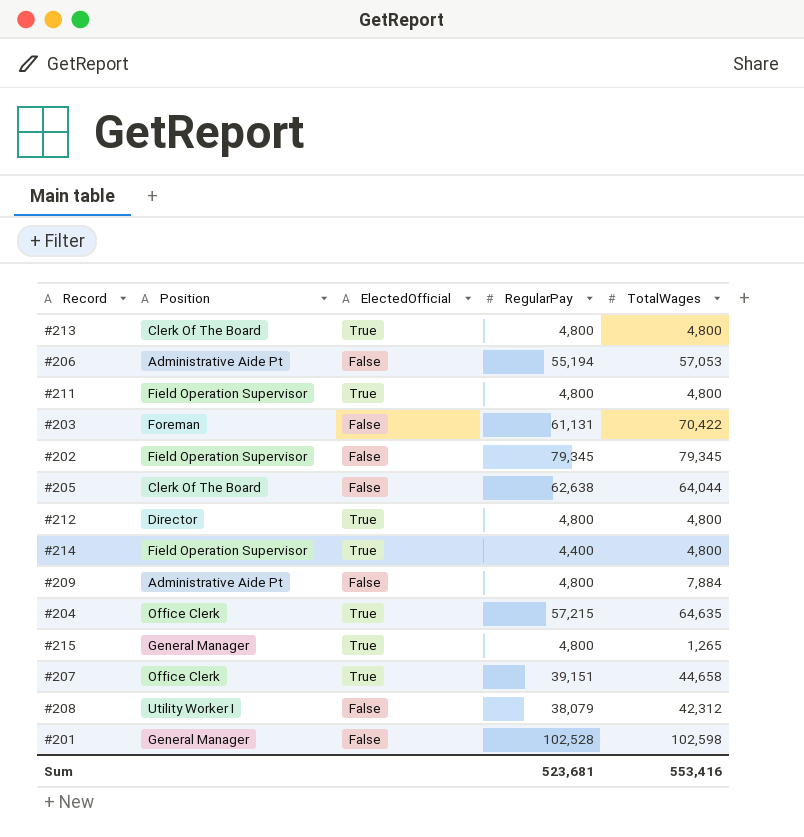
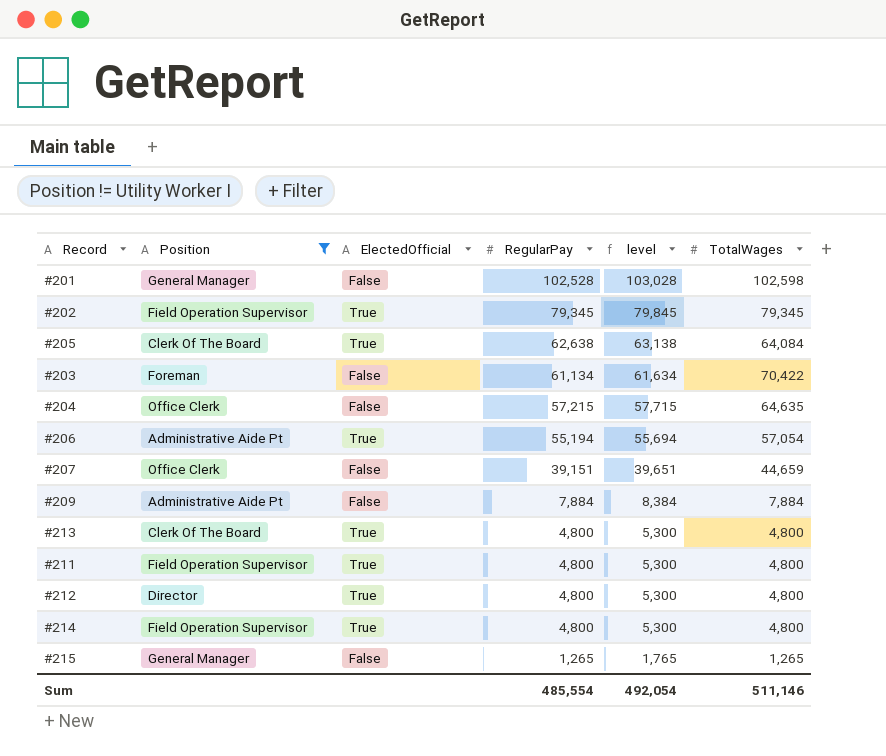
filter: none -> Position != Utility Worker I
row order: none -> RegularPay descending
column level | formula: none -> [RegularPay] + 500
#202 | ElectedOfficial: False -> True
#205 | ElectedOfficial: False -> True
#205 | TotalWages: 64,044 -> 64,084
#203 | RegularPay: 61,131 -> 61,134
#204 | ElectedOfficial: True -> False
#206 | ElectedOfficial: False -> True
#206 | TotalWages: 57,053 -> 57,054
#207 | ElectedOfficial: True -> False
#207 | TotalWages: 44,658 -> 44,659
#209 | RegularPay: 4,800 -> 7,884
#214 | RegularPay: 4,400 -> 4,800
#215 | ElectedOfficial: True -> False
#215 | RegularPay: 4,800 -> 1,265
Sum | RegularPay: 523,681 -> 485,554
Sum | TotalWages: 553,416 -> 511,146

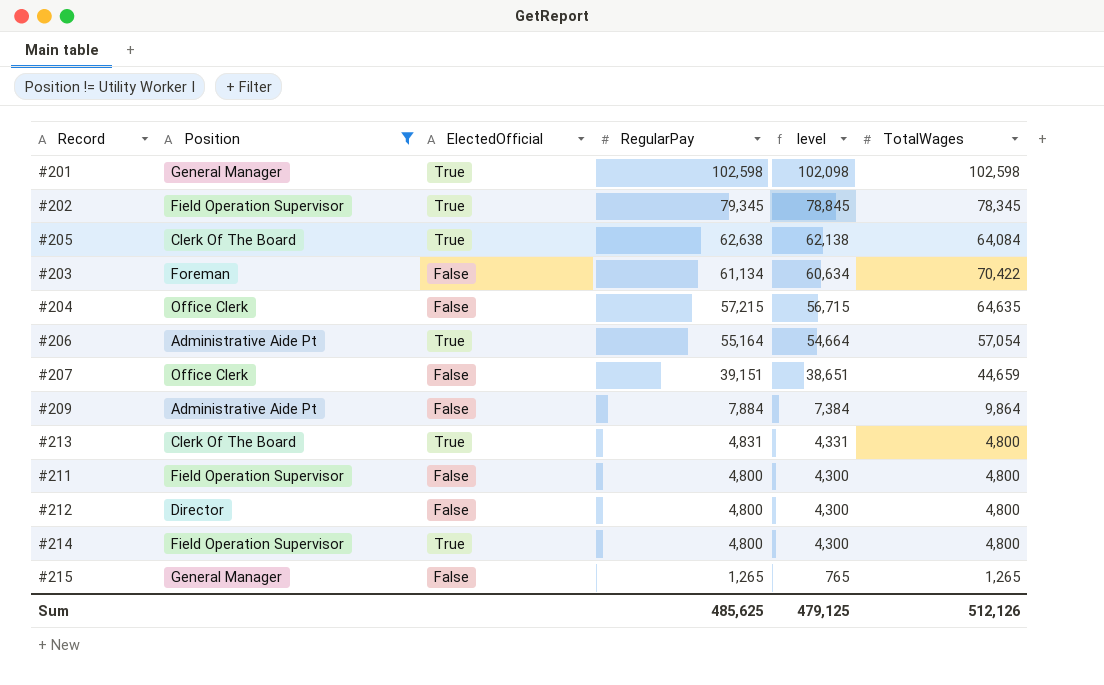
column level | formula: [RegularPay] + 500 -> [RegularPay] - 500
#201 | ElectedOfficial: False -> True
#201 | RegularPay: 102,528 -> 102,598
#202 | TotalWages: 79,345 -> 78,345
#206 | RegularPay: 55,194 -> 55,164
#209 | TotalWages: 7,884 -> 9,864
#213 | RegularPay: 4,800 -> 4,831
#211 | ElectedOfficial: True -> False
#212 | ElectedOfficial: True -> False
Sum | RegularPay: 485,554 -> 485,625
Sum | level: 492,054 -> 479,125
Sum | TotalWages: 511,146 -> 512,126

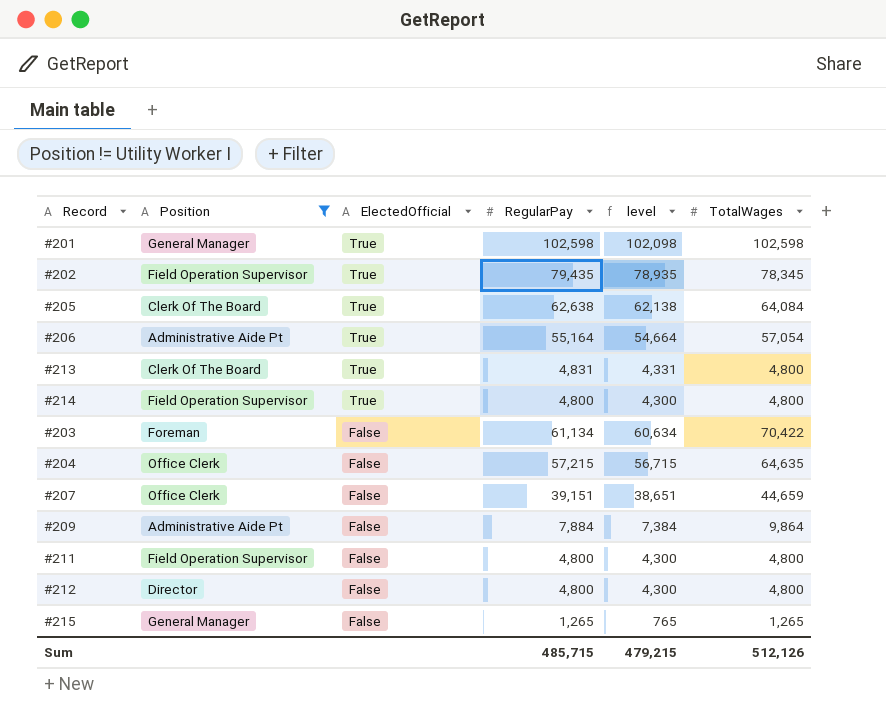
row order: RegularPay descending -> ElectedOfficial descending
#202 | RegularPay: 79,345 -> 79,435
#202 | level: 78,845 -> 78,935
Sum | RegularPay: 485,625 -> 485,715
Sum | level: 479,125 -> 479,215

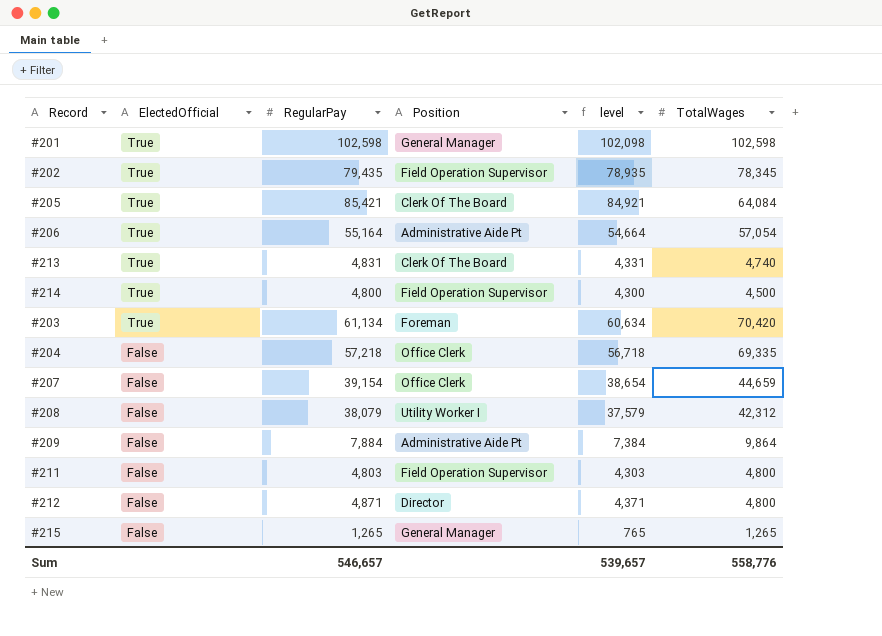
filter: Position != Utility Worker I -> none
column Position | position: 2 -> 4
#205 | RegularPay: 62,638 -> 85,421
#205 | level: 62,138 -> 84,921
#213 | TotalWages: 4,800 -> 4,740
#214 | TotalWages: 4,800 -> 4,500
#203 | ElectedOfficial: False -> True
#203 | TotalWages: 70,422 -> 70,420
#204 | RegularPay: 57,215 -> 57,218
#204 | level: 56,715 -> 56,718
#204 | TotalWages: 64,635 -> 69,335
#207 | RegularPay: 39,151 -> 39,154
#207 | level: 38,651 -> 38,654
#211 | RegularPay: 4,800 -> 4,803
#211 | level: 4,300 -> 4,303
#212 | RegularPay: 4,800 -> 4,871
#212 | level: 4,300 -> 4,371
Sum | RegularPay: 485,715 -> 546,657
Sum | level: 479,215 -> 539,657
Sum | TotalWages: 512,126 -> 558,776

